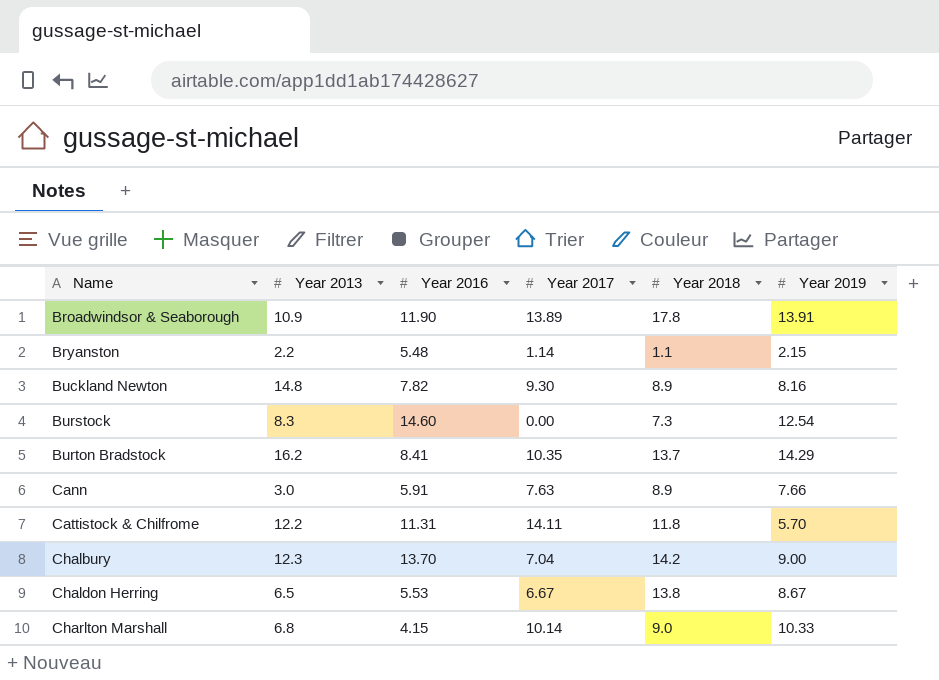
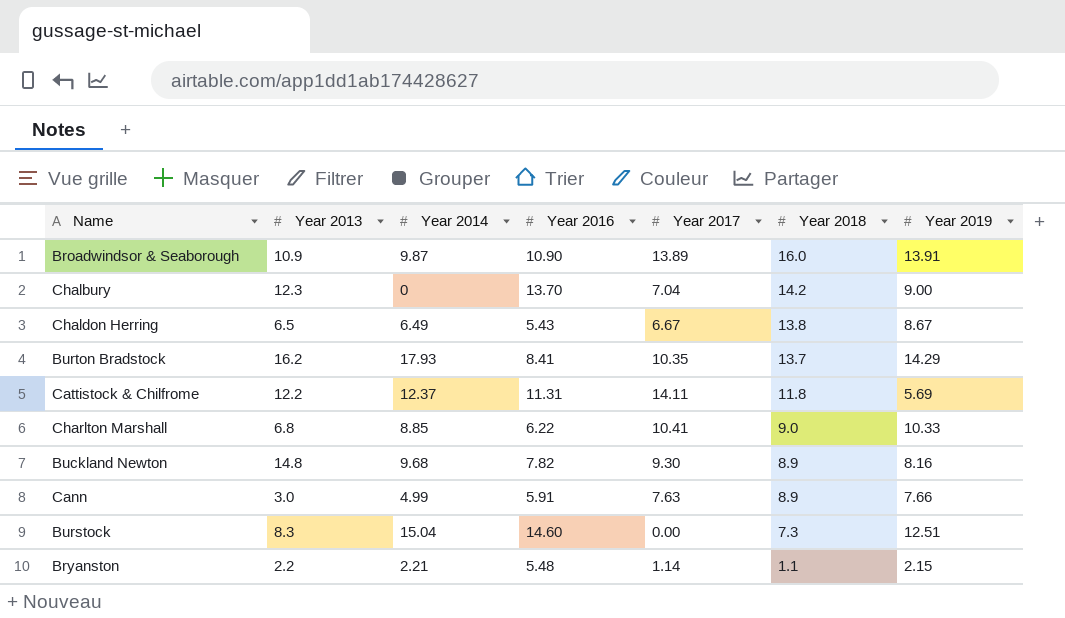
row order: Name ascending -> Year 2018 descending
column Year 2014 | position: none -> 3
Broadwindsor & Seaborough | Year 2016: 11.90 -> 10.90
Broadwindsor & Seaborough | Year 2018: 17.8 -> 16.0
Chaldon Herring | Year 2016: 5.53 -> 5.43
Cattistock & Chilfrome | Year 2019: 5.70 -> 5.69
Charlton Marshall | Year 2016: 4.15 -> 6.22
Charlton Marshall | Year 2017: 10.14 -> 10.41
Burstock | Year 2019: 12.54 -> 12.51

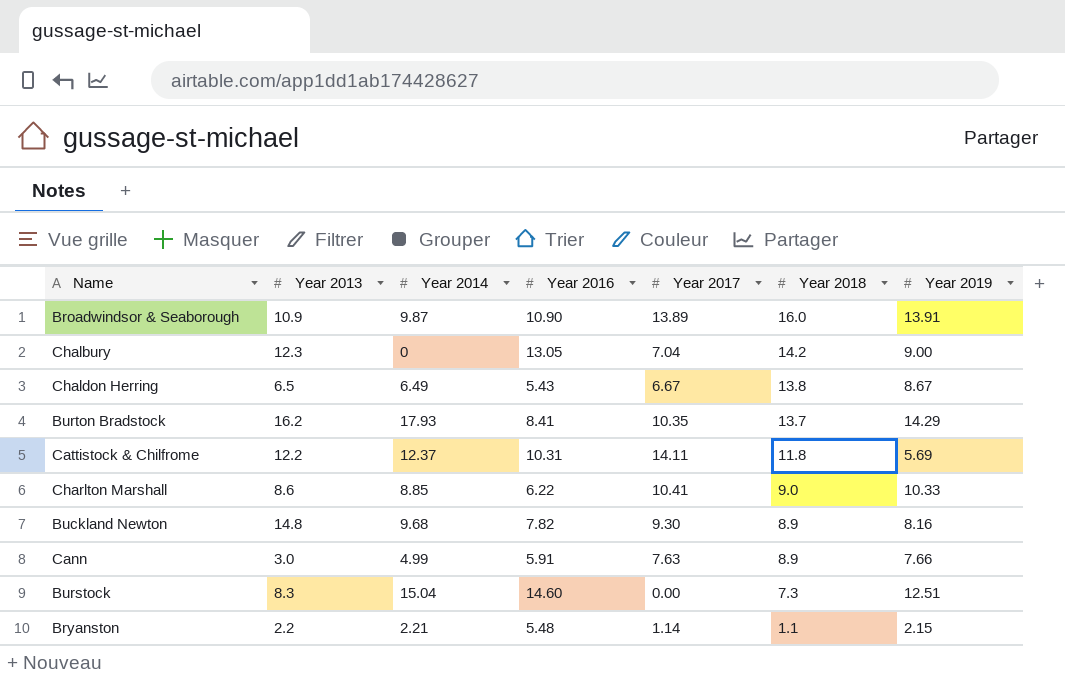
Chalbury | Year 2016: 13.70 -> 13.05
Cattistock & Chilfrome | Year 2016: 11.31 -> 10.31
Charlton Marshall | Year 2013: 6.8 -> 8.6

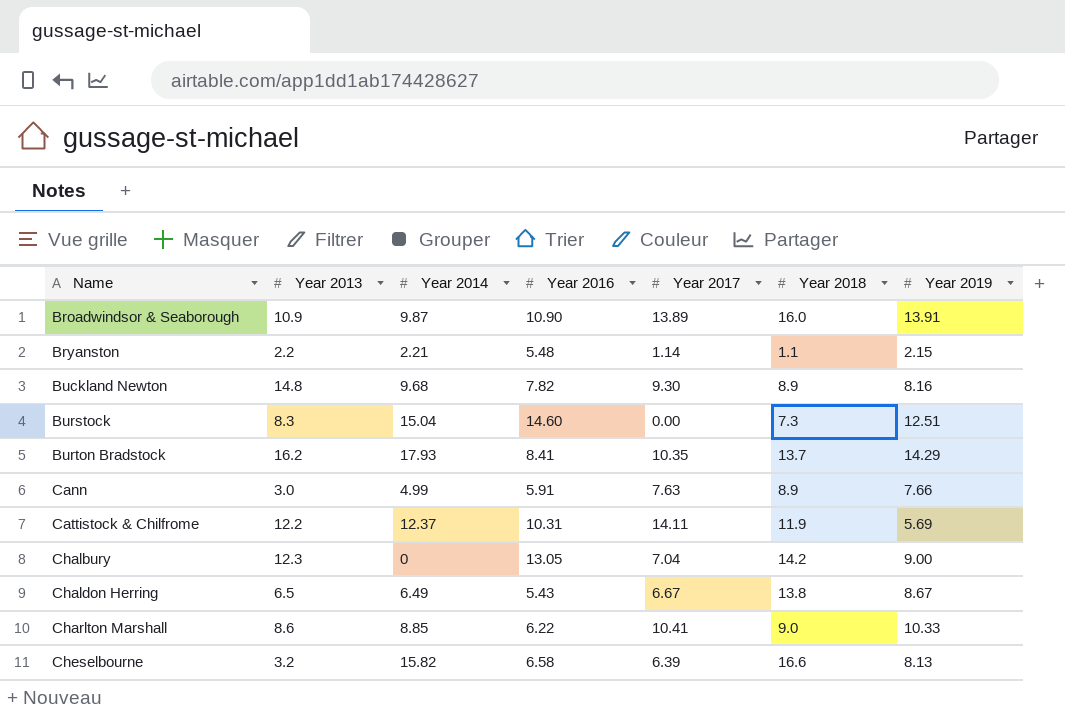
row order: Year 2018 descending -> Name ascending
Cattistock & Chilfrome | Year 2018: 11.8 -> 11.9
row Cheselbourne: none -> 3.2 | 15.82 | 6.58 | 6.39 | 16.6 | 8.13

